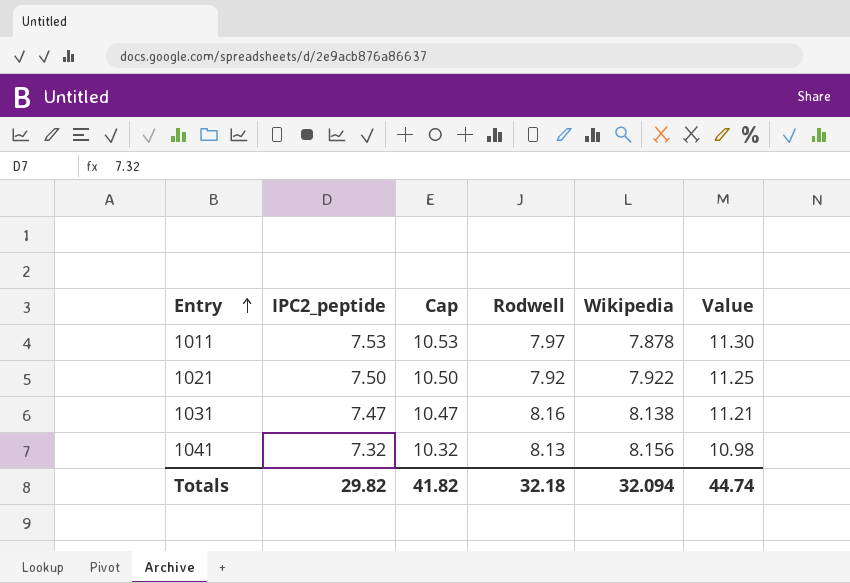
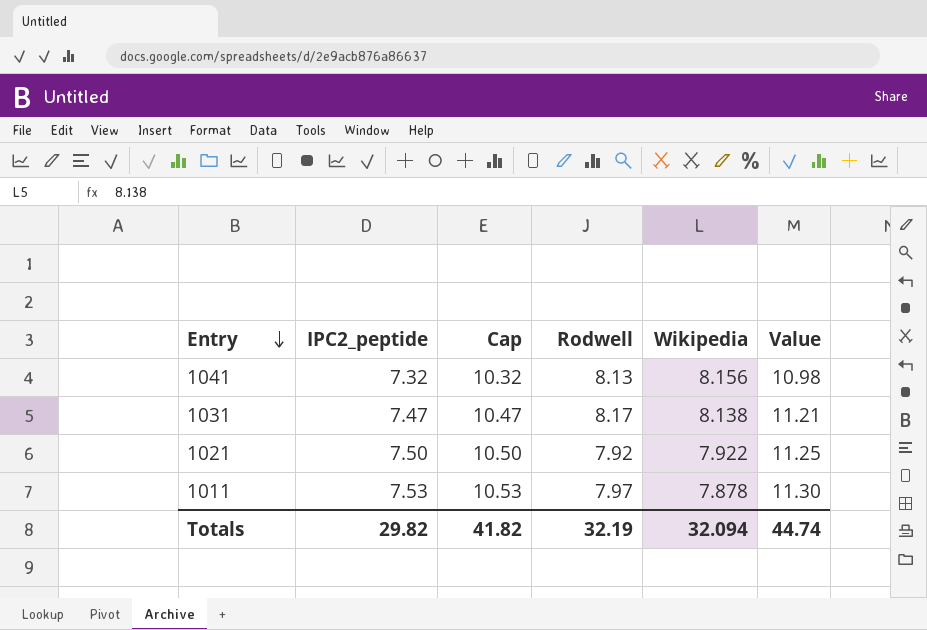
row order: Entry ascending -> Entry descending
1031 | Rodwell: 8.16 -> 8.17
Totals | Rodwell: 32.18 -> 32.19

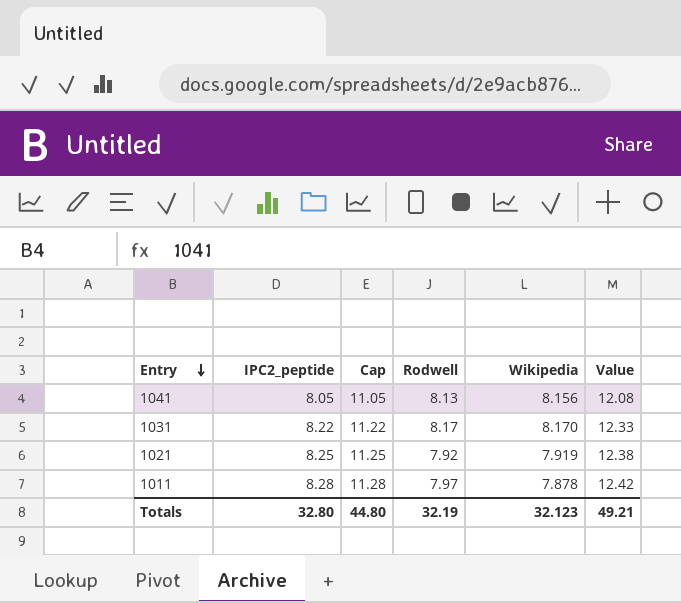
1041 | IPC2_peptide: 7.32 -> 8.05
1041 | Cap: 10.32 -> 11.05
1041 | Value: 10.98 -> 12.08
1031 | IPC2_peptide: 7.47 -> 8.22
1031 | Cap: 10.47 -> 11.22
1031 | Wikipedia: 8.138 -> 8.170
1031 | Value: 11.21 -> 12.33
1021 | IPC2_peptide: 7.50 -> 8.25
1021 | Cap: 10.50 -> 11.25
1021 | Wikipedia: 7.922 -> 7.919
1021 | Value: 11.25 -> 12.38
1011 | IPC2_peptide: 7.53 -> 8.28
1011 | Cap: 10.53 -> 11.28
1011 | Value: 11.30 -> 12.42
Totals | IPC2_peptide: 29.82 -> 32.80
Totals | Cap: 41.82 -> 44.80
Totals | Wikipedia: 32.094 -> 32.123
Totals | Value: 44.74 -> 49.21

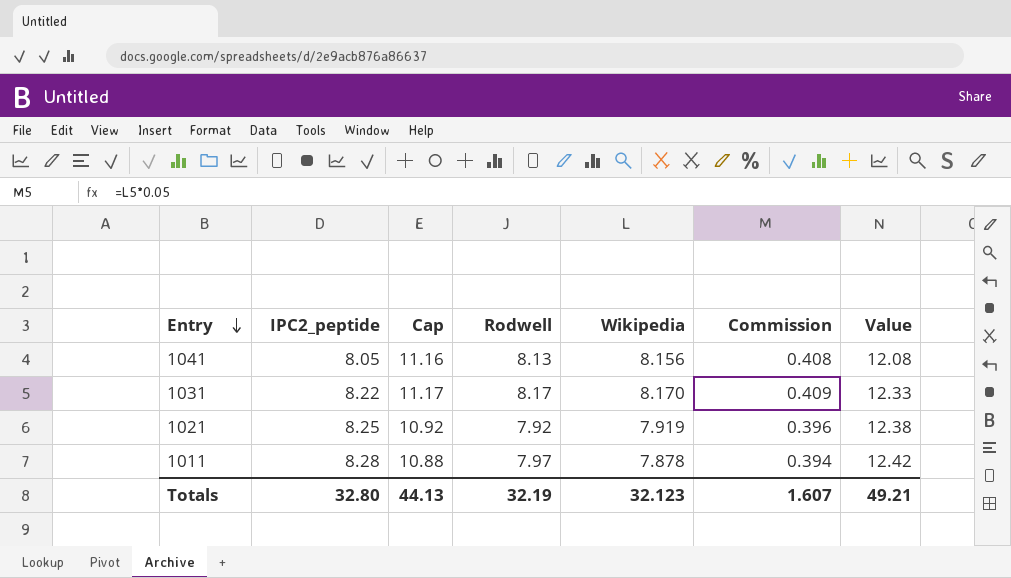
column Cap | formula: [IPC2_peptide] + 3 -> [Wikipedia] + 3
column Commission | formula: none -> [Wikipedia] * 0.05
Totals | Cap: 44.80 -> 44.13

